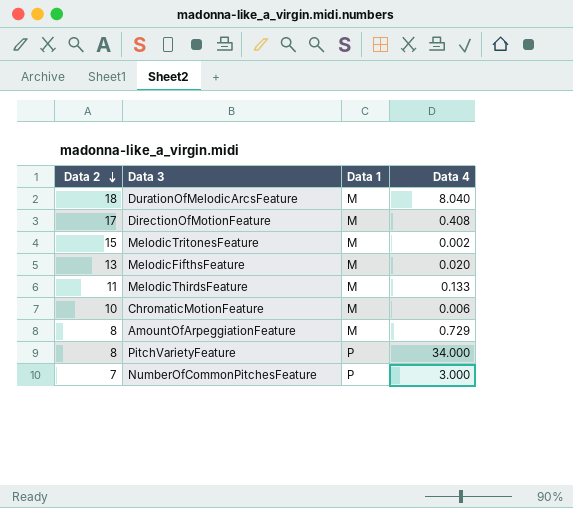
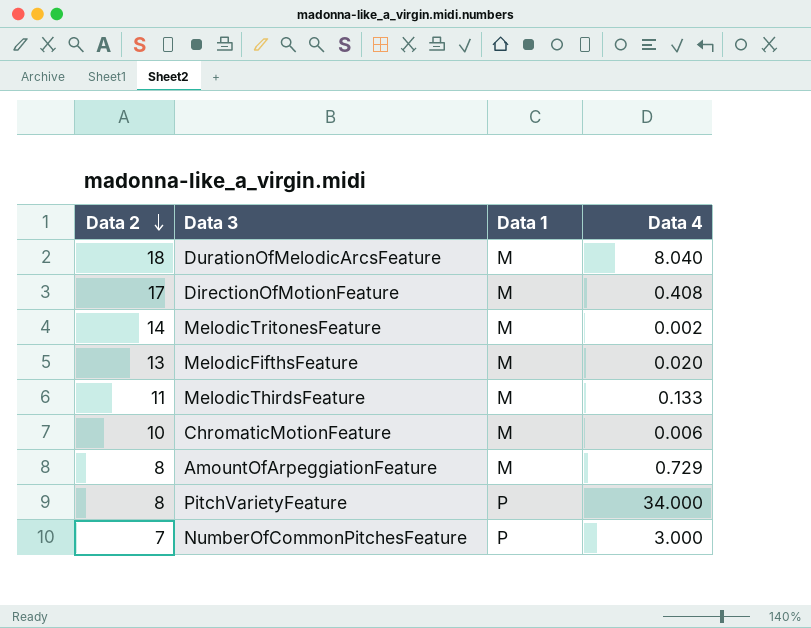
MelodicTritonesFeature | Data 2: 15 -> 14

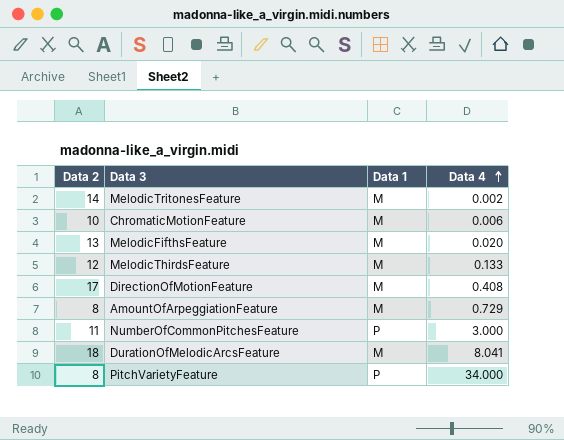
row order: Data 2 descending -> Data 4 ascending
MelodicThirdsFeature | Data 2: 11 -> 12
NumberOfCommonPitchesFeature | Data 2: 7 -> 11
DurationOfMelodicArcsFeature | Data 4: 8.040 -> 8.041

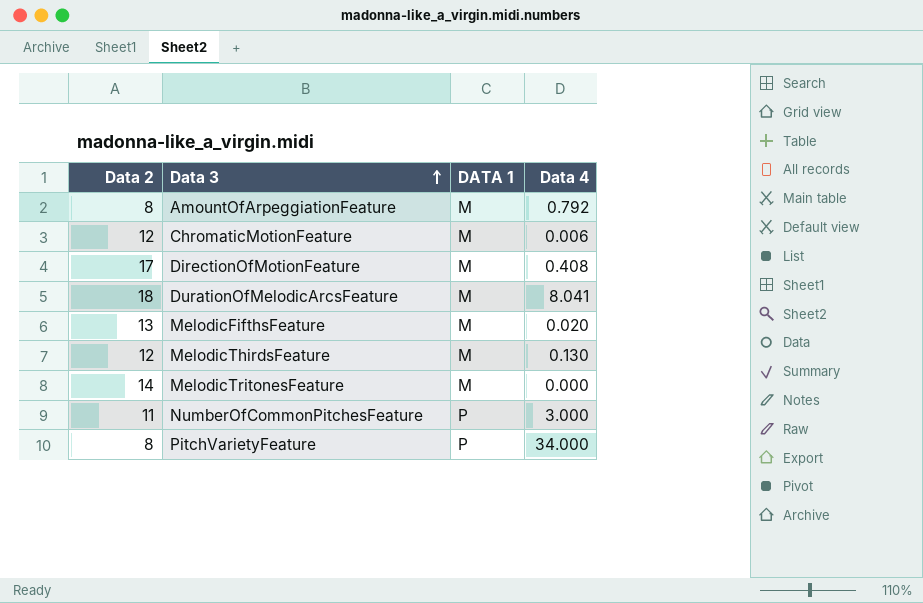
row order: Data 4 ascending -> Data 3 ascending
column name: Data 1 -> DATA 1
AmountOfArpeggiationFeature | Data 4: 0.729 -> 0.792
ChromaticMotionFeature | Data 2: 10 -> 12
MelodicThirdsFeature | Data 4: 0.133 -> 0.130
MelodicTritonesFeature | Data 4: 0.002 -> 0.000

